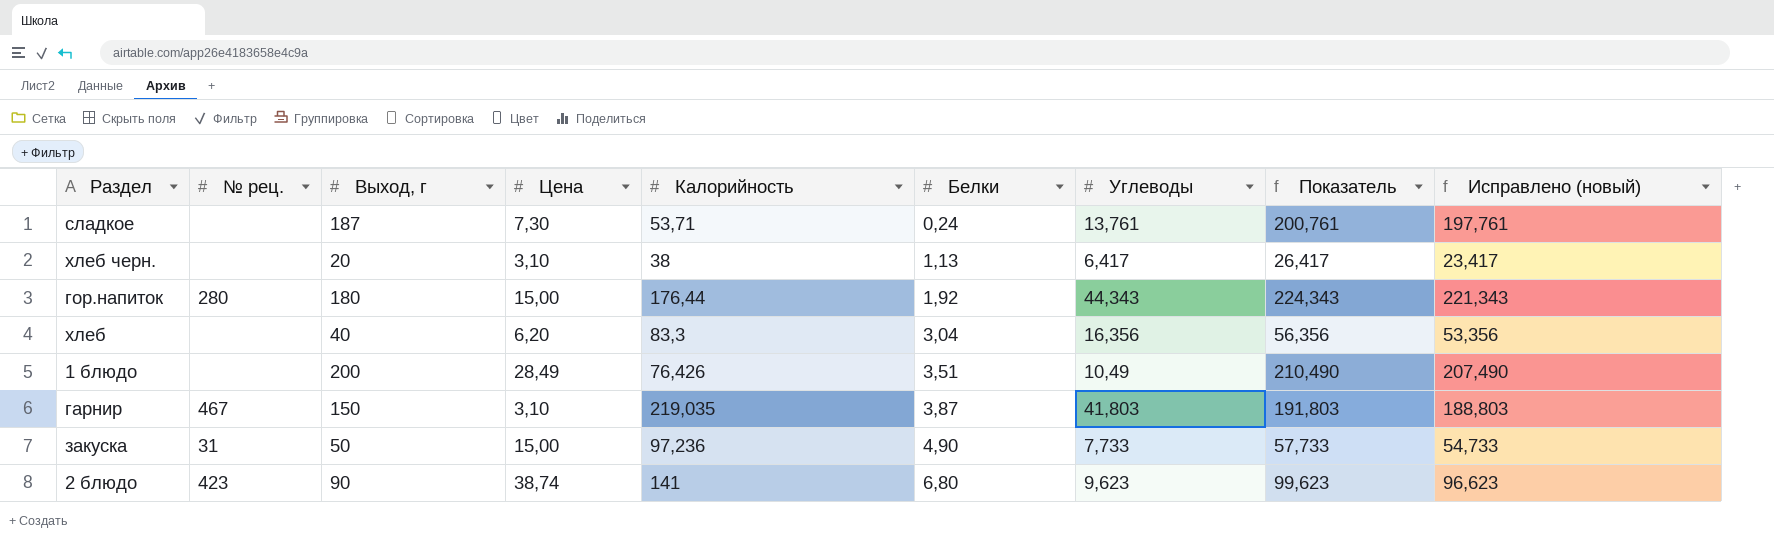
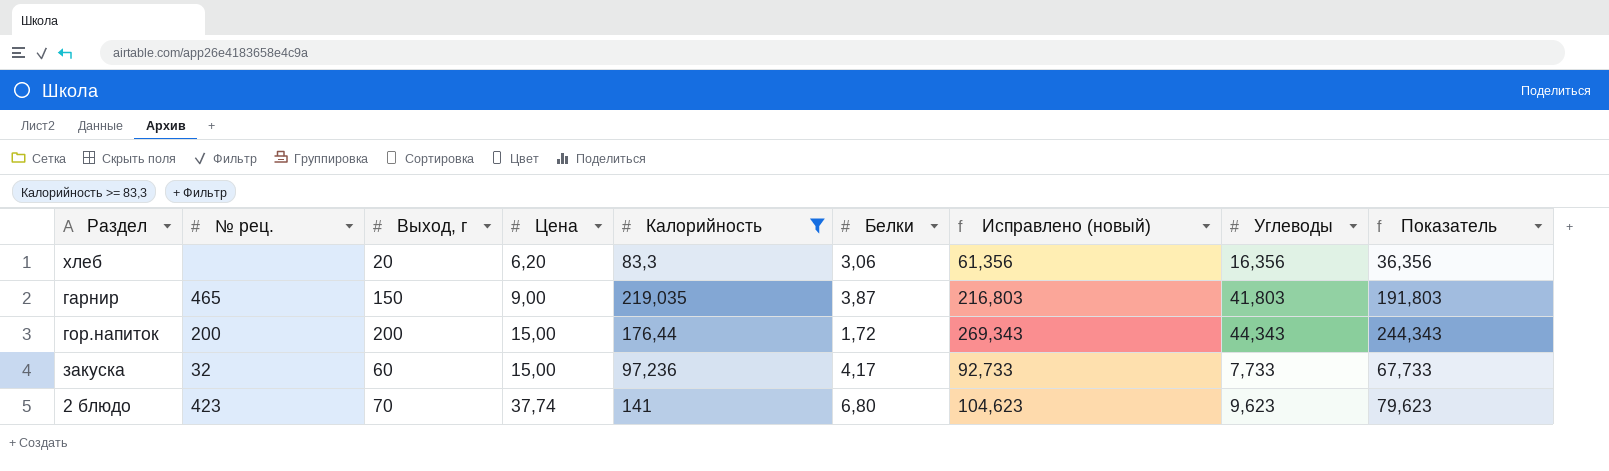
filter: none -> Калорийность >= 83,3
row order: Белки ascending -> Цена ascending
column Исправлено (новый) | formula: [Показатель] - 3 -> [Показатель] + 25
column Исправлено (новый) | position: 9 -> 7
хлеб | Выход, г: 40 -> 20
хлеб | Белки: 3,04 -> 3,06
хлеб | Показатель: 56,356 -> 36,356
гарнир | № рец.: 467 -> 465
гарнир | Цена: 3,10 -> 9,00
гор.напиток | № рец.: 280 -> 200
гор.напиток | Выход, г: 180 -> 200
гор.напиток | Белки: 1,92 -> 1,72
гор.напиток | Показатель: 224,343 -> 244,343
закуска | № рец.: 31 -> 32
закуска | Выход, г: 50 -> 60
закуска | Белки: 4,90 -> 4,17
закуска | Показатель: 57,733 -> 67,733
2 блюдо | Выход, г: 90 -> 70
2 блюдо | Цена: 38,74 -> 37,74
2 блюдо | Показатель: 99,623 -> 79,623

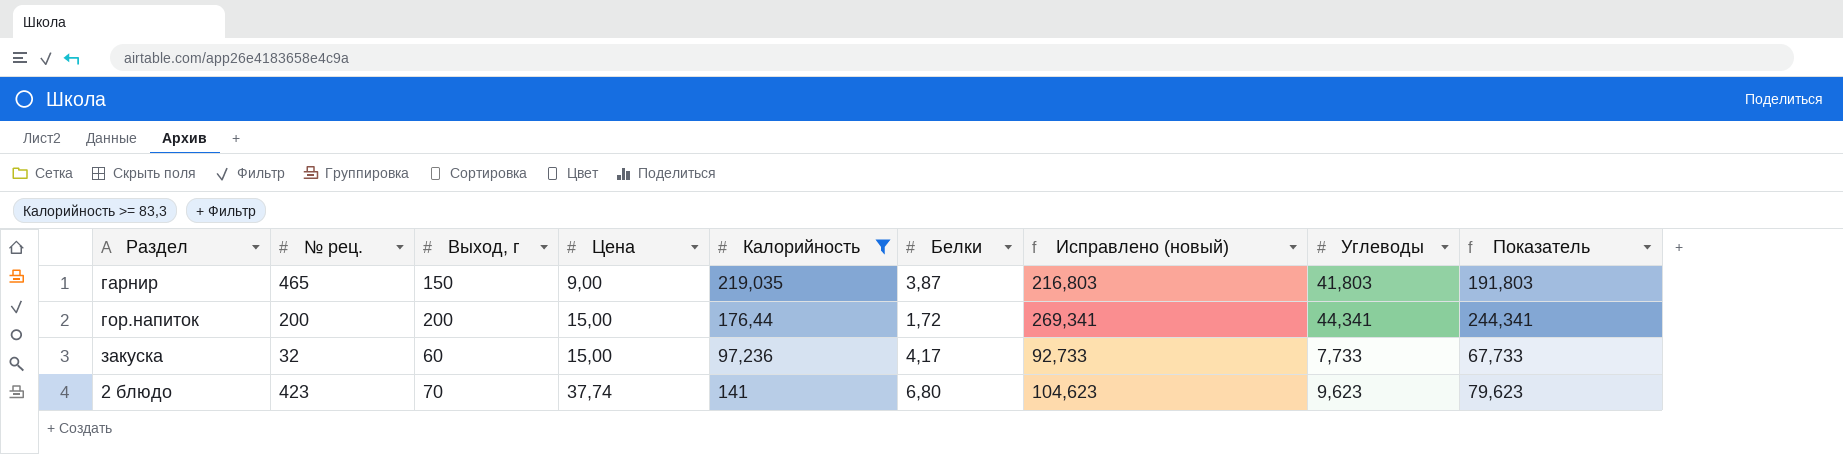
row хлеб: none | 20 | 6,20 | 83,3 | 3,06 | 61,356 | 16,356 | 36,356 -> none
гор.напиток | Исправлено (новый): 269,343 -> 269,341
гор.напиток | Углеводы: 44,343 -> 44,341
гор.напиток | Показатель: 244,343 -> 244,341

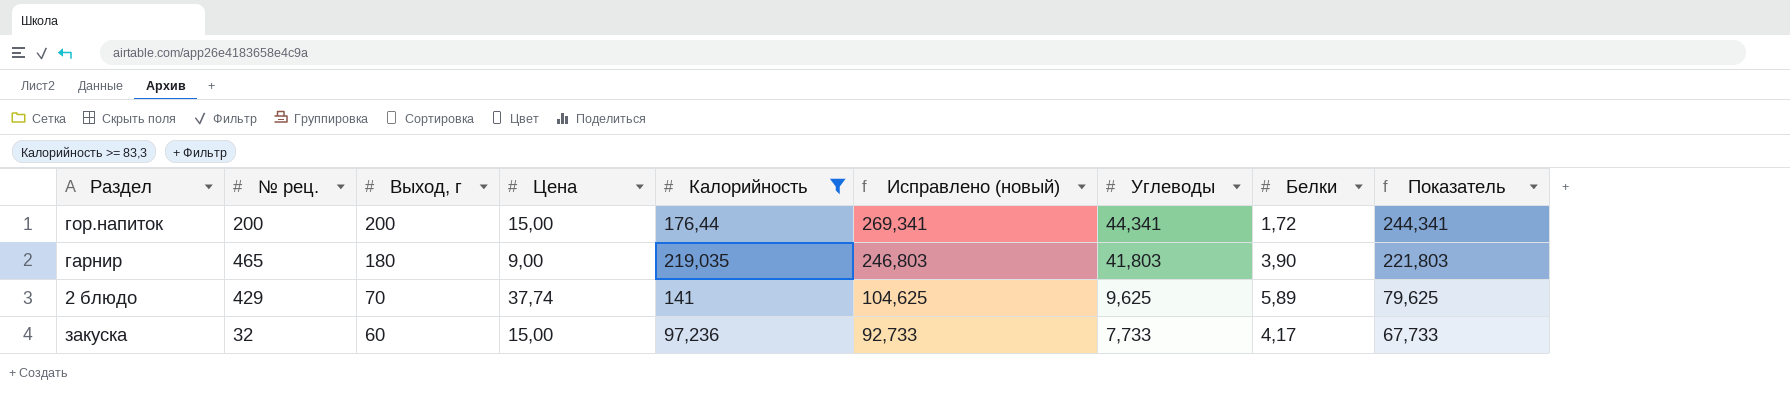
row order: Цена ascending -> Выход, г descending
column Белки | position: 6 -> 8
гарнир | Выход, г: 150 -> 180
гарнир | Исправлено (новый): 216,803 -> 246,803
гарнир | Белки: 3,87 -> 3,90
гарнир | Показатель: 191,803 -> 221,803
2 блюдо | № рец.: 423 -> 429
2 блюдо | Исправлено (новый): 104,623 -> 104,625
2 блюдо | Углеводы: 9,623 -> 9,625
2 блюдо | Белки: 6,80 -> 5,89
2 блюдо | Показатель: 79,623 -> 79,625

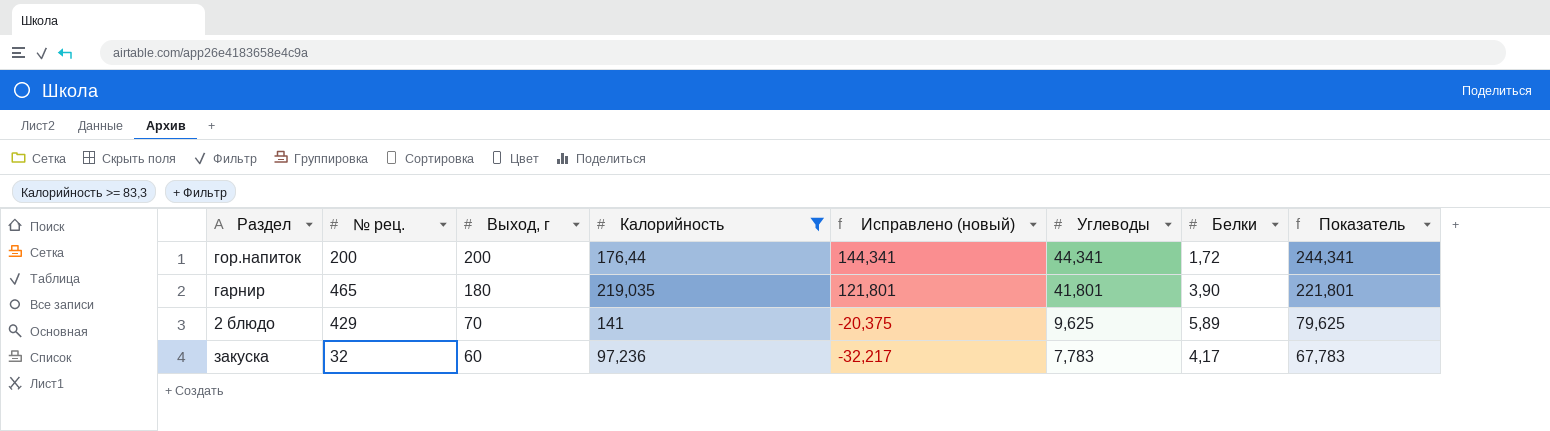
column Цена | position: 4 -> none
column Исправлено (новый) | formula: [Показатель] + 25 -> [Показатель] - 100
гарнир | Углеводы: 41,803 -> 41,801
гарнир | Показатель: 221,803 -> 221,801
закуска | Углеводы: 7,733 -> 7,783
закуска | Показатель: 67,733 -> 67,783

